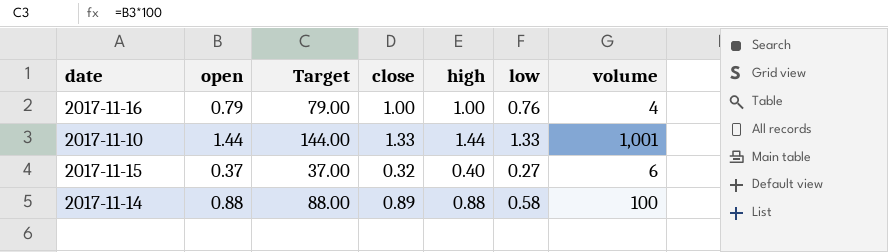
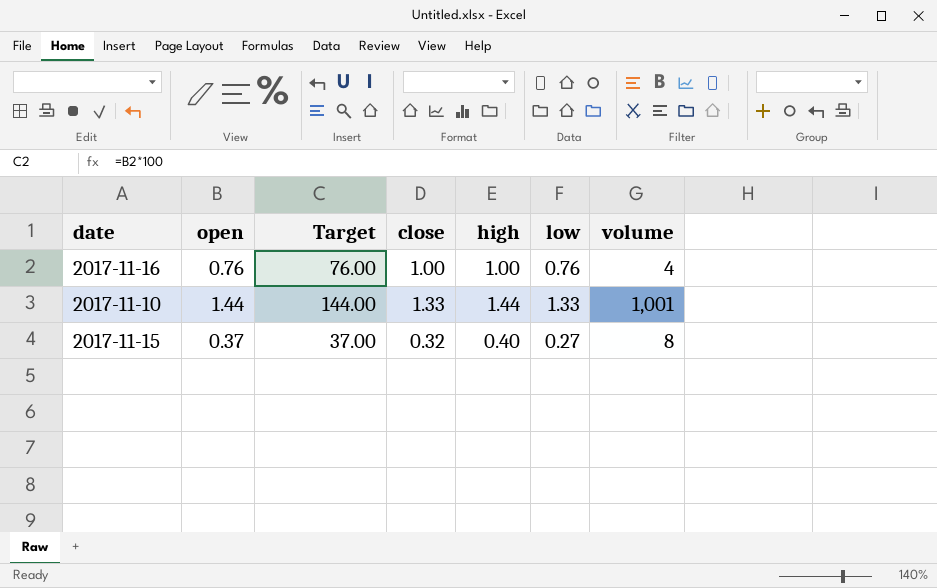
row 2017-11-14: 0.88 | 88.00 | 0.89 | 0.88 | 0.58 | 100 -> none
2017-11-16 | open: 0.79 -> 0.76
2017-11-16 | Target: 79.00 -> 76.00
2017-11-15 | volume: 6 -> 8

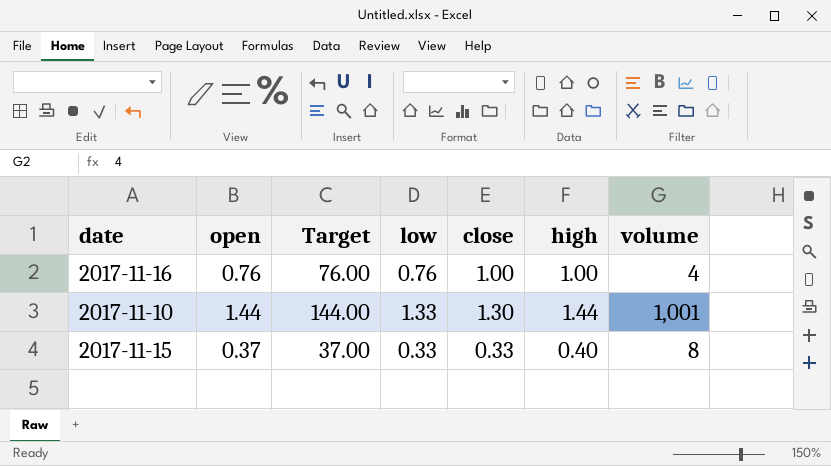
column low | position: 6 -> 4
2017-11-10 | close: 1.33 -> 1.30
2017-11-15 | low: 0.27 -> 0.33
2017-11-15 | close: 0.32 -> 0.33

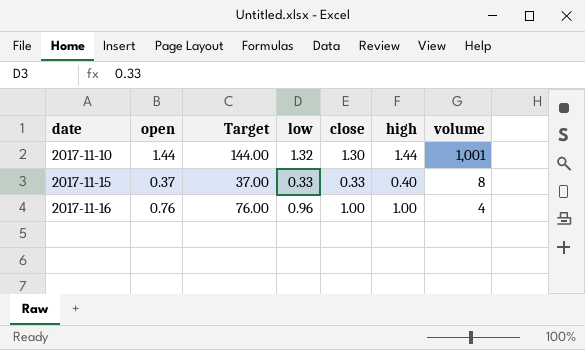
row order: none -> date ascending
2017-11-10 | low: 1.33 -> 1.32
2017-11-16 | low: 0.76 -> 0.96

